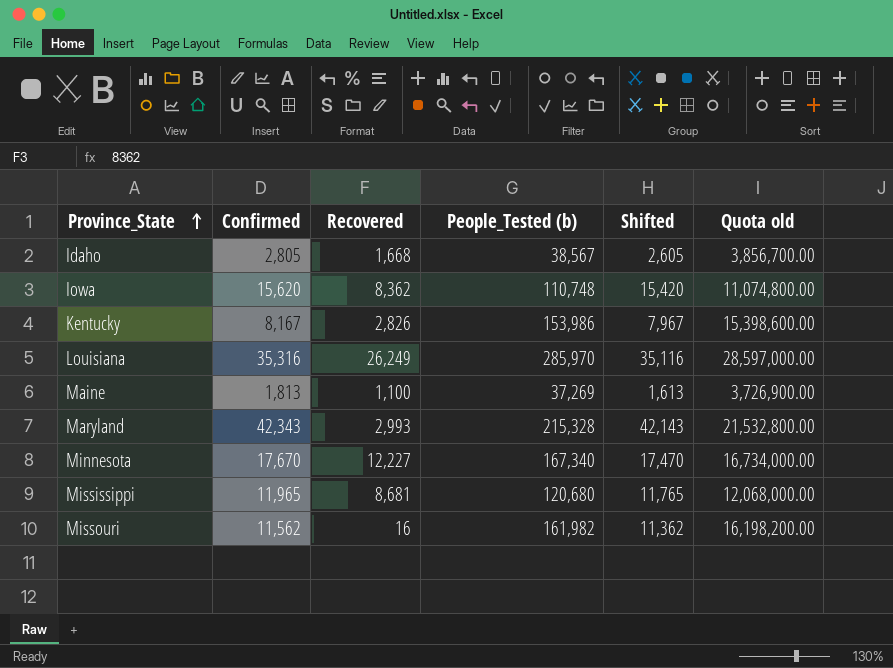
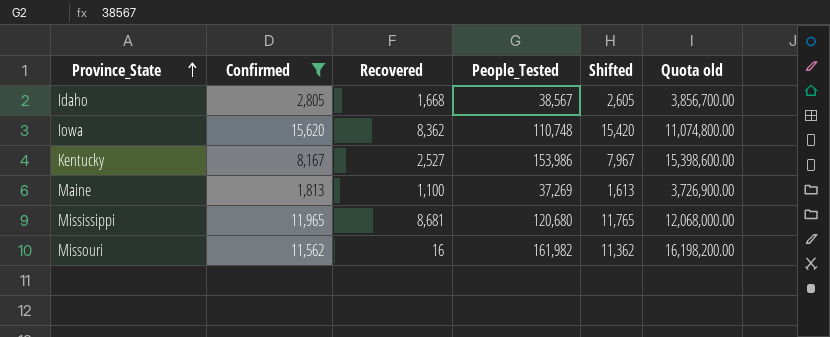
filter: none -> Confirmed <= 15,620
column name: People_Tested (b) -> People_Tested
Kentucky | Recovered: 2,826 -> 2,527

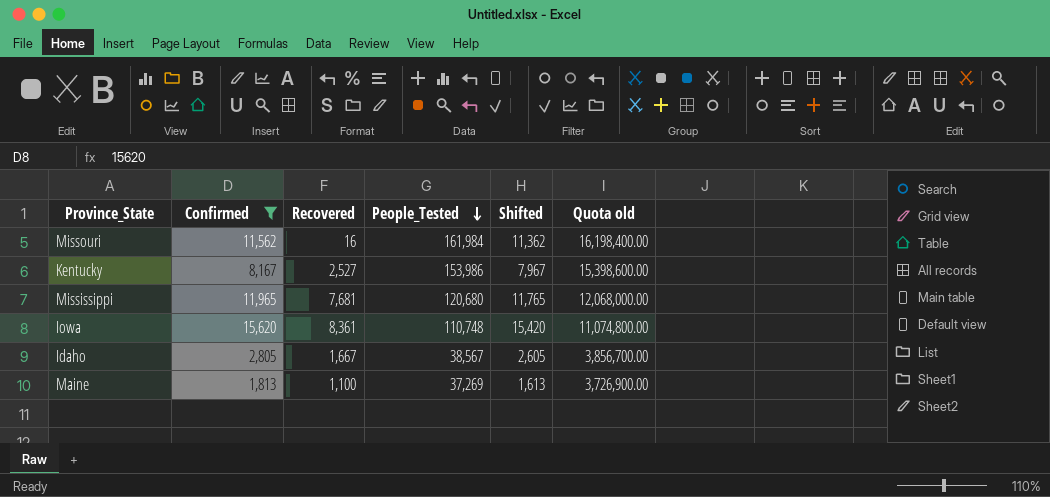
row order: Province_State ascending -> People_Tested descending
Missouri | People_Tested: 161,982 -> 161,984
Missouri | Quota old: 16,198,200.00 -> 16,198,400.00
Mississippi | Recovered: 8,681 -> 7,681
Iowa | Recovered: 8,362 -> 8,361
Idaho | Recovered: 1,668 -> 1,667

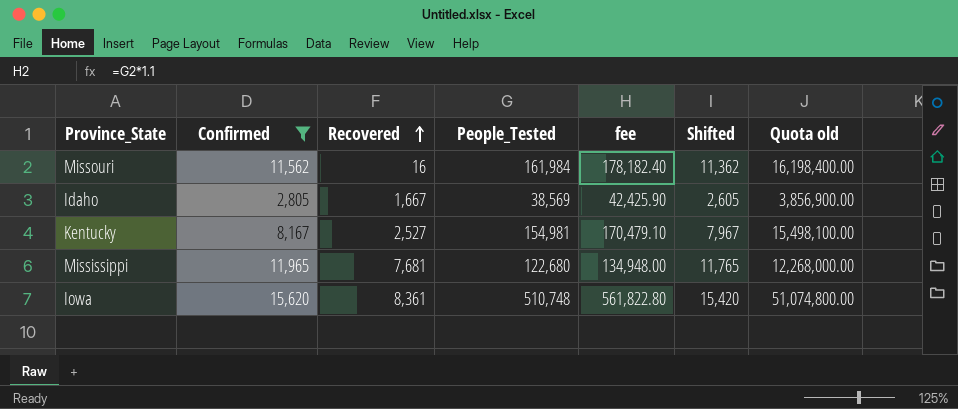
row order: People_Tested descending -> Recovered ascending
column fee | formula: none -> [People_Tested] * 1.1
row Maine: 1,813 | 1,100 | 37,269 | 1,613 | 3,726,900.00 -> none
Idaho | People_Tested: 38,567 -> 38,569
Idaho | Quota old: 3,856,700.00 -> 3,856,900.00
Kentucky | People_Tested: 153,986 -> 154,981
Kentucky | Quota old: 15,398,600.00 -> 15,498,100.00
Mississippi | People_Tested: 120,680 -> 122,680
Mississippi | Quota old: 12,068,000.00 -> 12,268,000.00
Iowa | People_Tested: 110,748 -> 510,748
Iowa | Quota old: 11,074,800.00 -> 51,074,800.00

